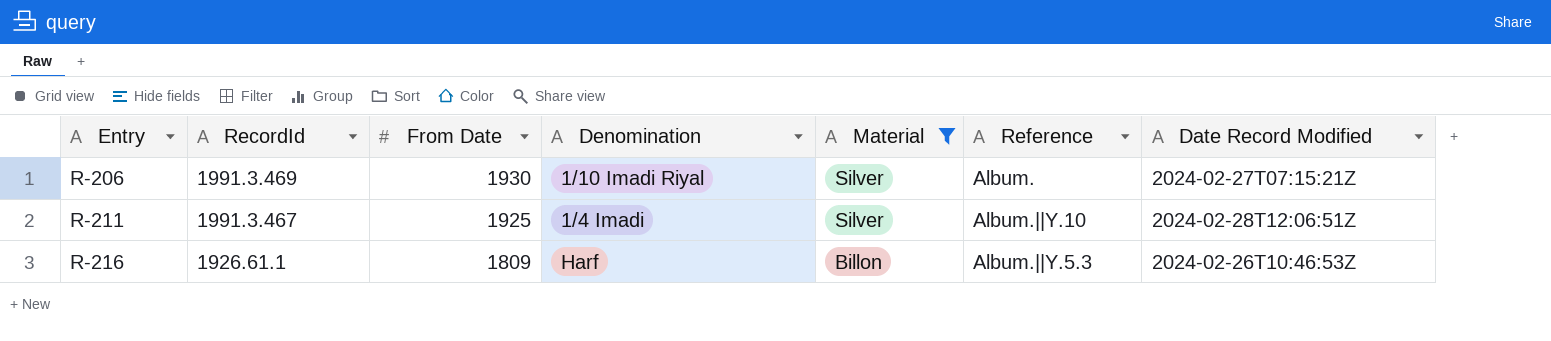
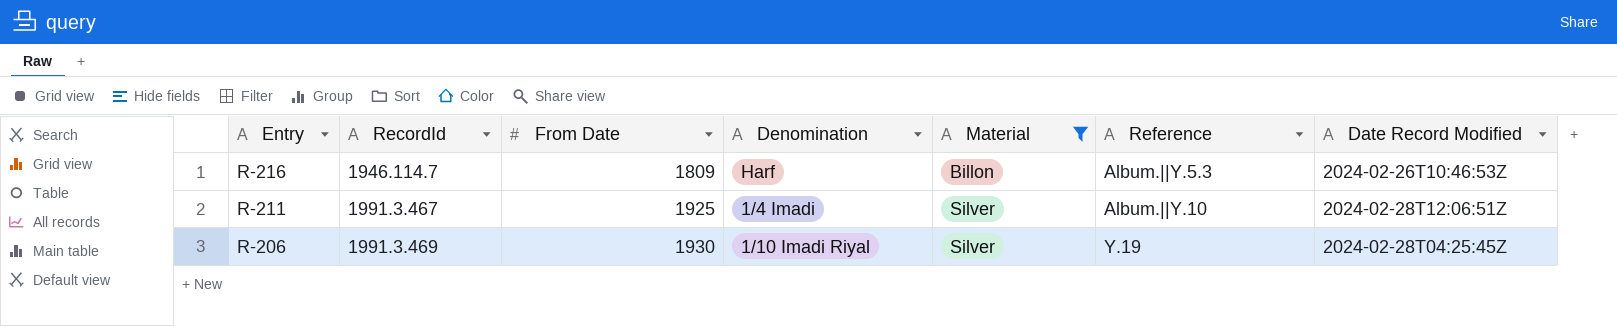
row order: Entry ascending -> Entry descending
R-216 | RecordId: 1926.61.1 -> 1946.114.7
R-206 | Reference: Album. -> Y.19
R-206 | Date Record Modified: 2024-02-27T07:15:21Z -> 2024-02-28T04:25:45Z

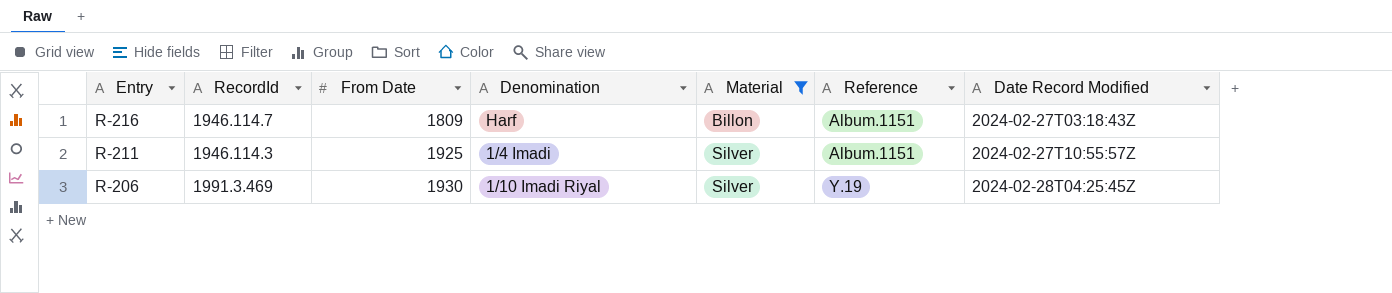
R-216 | Reference: Album.||Y.5.3 -> Album.1151
R-216 | Date Record Modified: 2024-02-26T10:46:53Z -> 2024-02-27T03:18:43Z
R-211 | RecordId: 1991.3.467 -> 1946.114.3
R-211 | Reference: Album.||Y.10 -> Album.1151
R-211 | Date Record Modified: 2024-02-28T12:06:51Z -> 2024-02-27T10:55:57Z

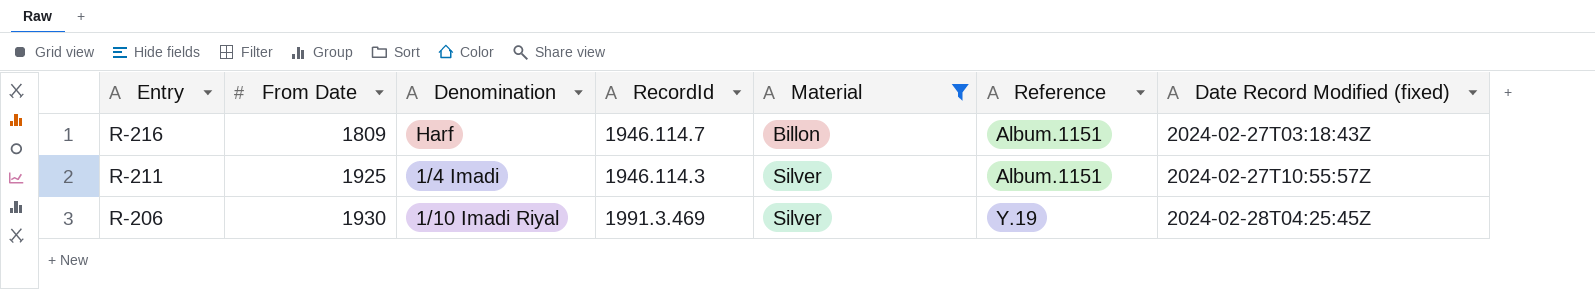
column RecordId | position: 2 -> 4
column name: Date Record Modified -> Date Record Modified (fixed)

